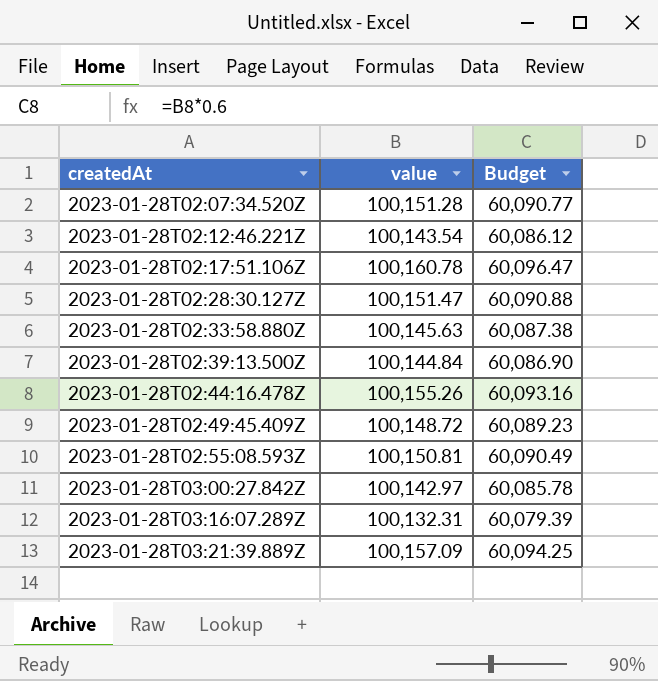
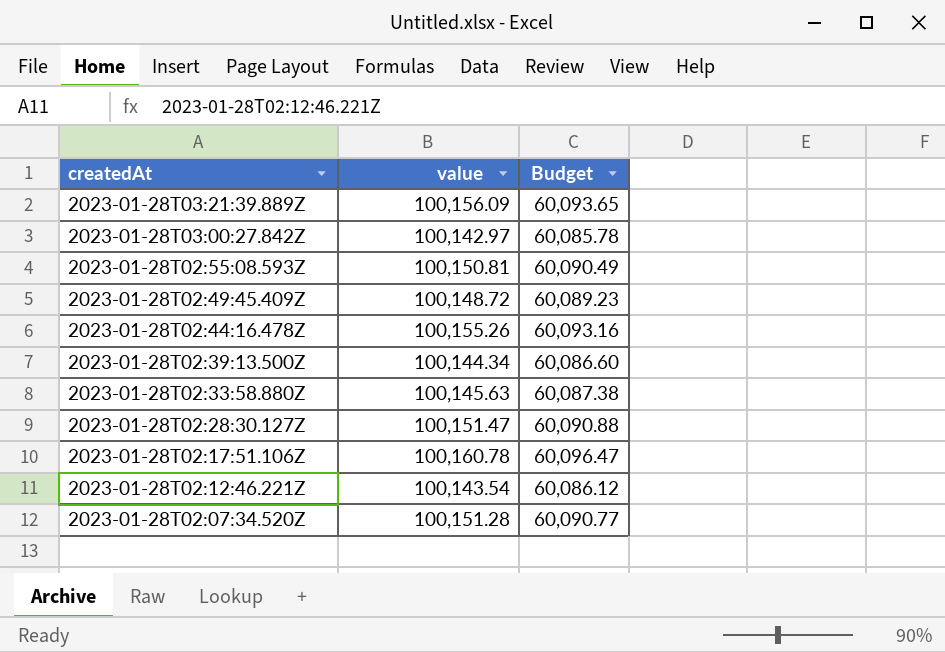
row order: createdAt ascending -> createdAt descending
row 2023-01-28T03:16:07.289Z: 100,132.31 | 60,079.39 -> none
2023-01-28T03:21:39.889Z | value: 100,157.09 -> 100,156.09
2023-01-28T03:21:39.889Z | Budget: 60,094.25 -> 60,093.65
2023-01-28T02:39:13.500Z | value: 100,144.84 -> 100,144.34
2023-01-28T02:39:13.500Z | Budget: 60,086.90 -> 60,086.60

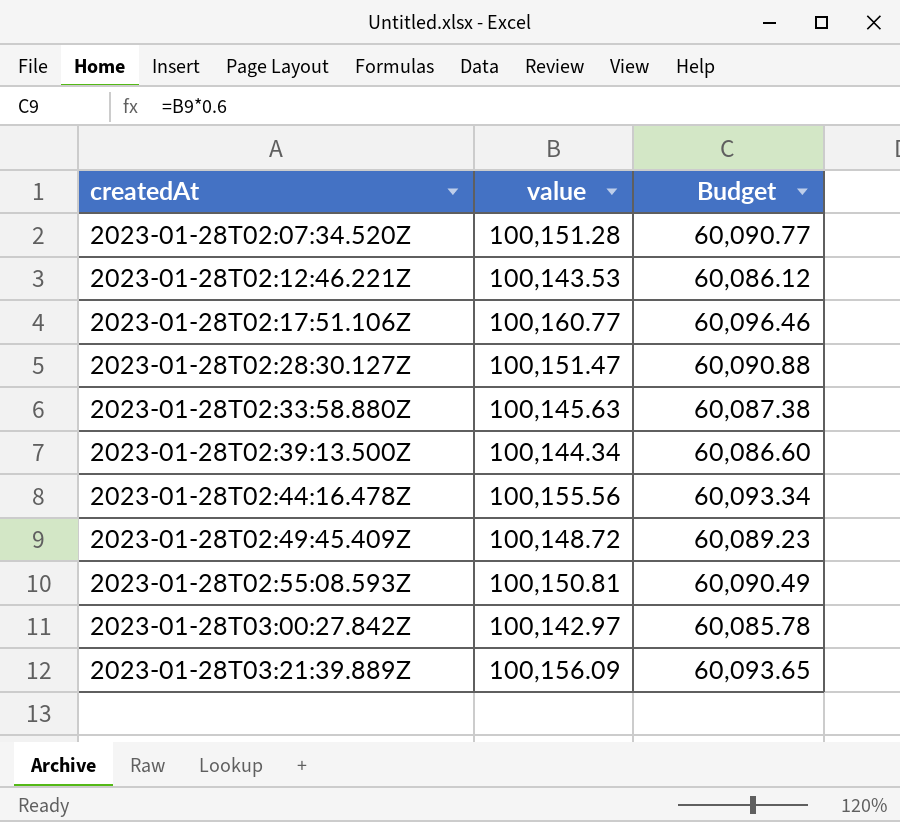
row order: createdAt descending -> createdAt ascending
2023-01-28T02:12:46.221Z | value: 100,143.54 -> 100,143.53
2023-01-28T02:17:51.106Z | value: 100,160.78 -> 100,160.77
2023-01-28T02:17:51.106Z | Budget: 60,096.47 -> 60,096.46
2023-01-28T02:44:16.478Z | value: 100,155.26 -> 100,155.56
2023-01-28T02:44:16.478Z | Budget: 60,093.16 -> 60,093.34

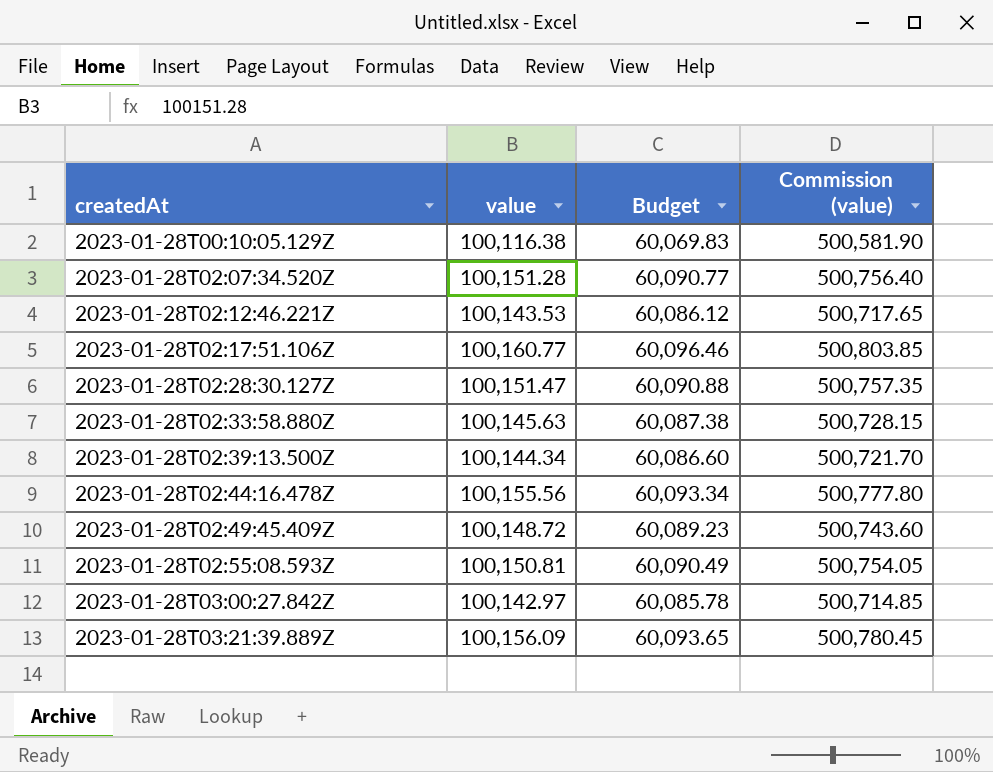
column Commission (value) | formula: none -> [value] * 5
row 2023-01-28T00:10:05.129Z: none -> 100,116.38 | 60,069.83 | 500,581.90

